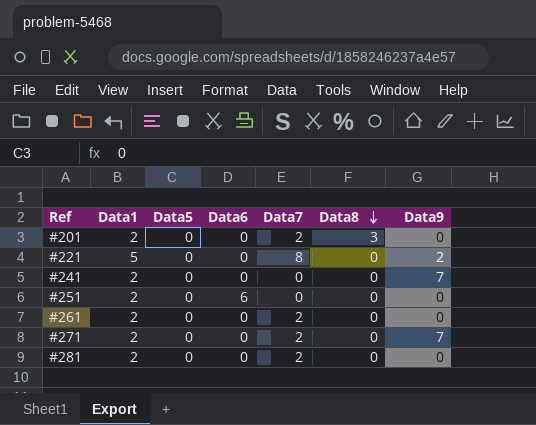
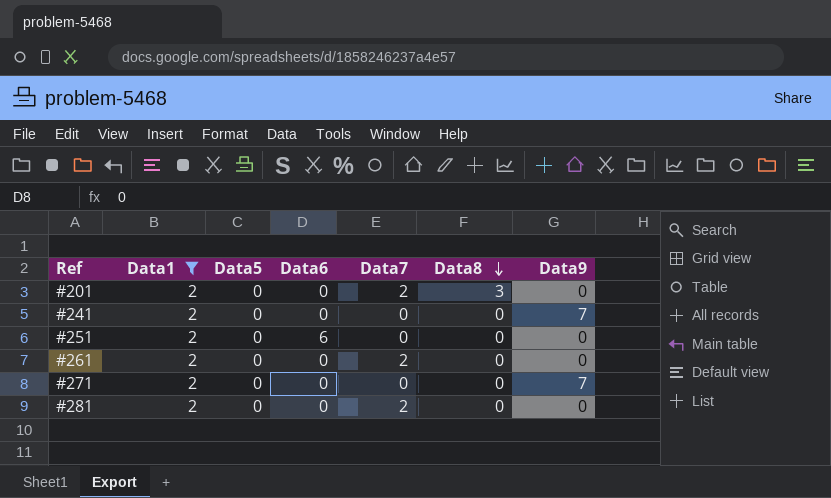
filter: none -> Data1 = 2
#271 | Data7: 2 -> 0

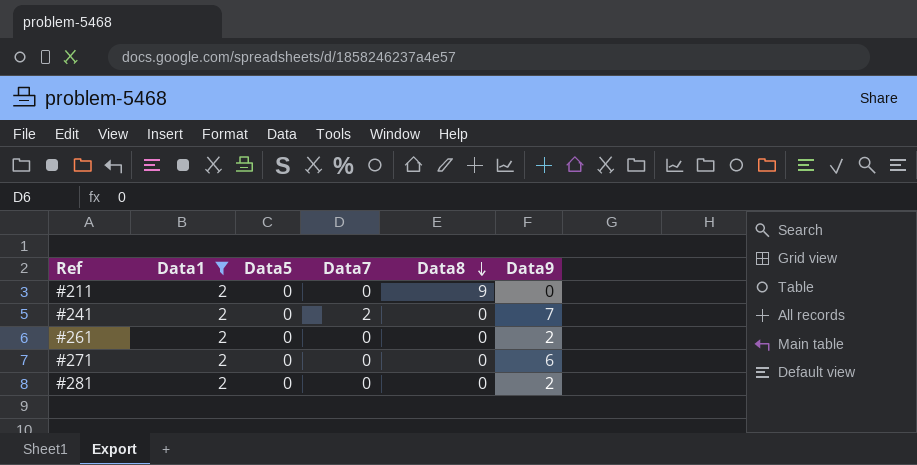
column Data6 | position: 4 -> none
row #201: 2 | 0 | 0 | 2 | 3 | 0 -> none
row #251: 2 | 0 | 6 | 0 | 0 | 0 -> none
row #211: none -> 2 | 0 | 0 | 9 | 0
#241 | Data7: 0 -> 2
#261 | Data7: 2 -> 0
#261 | Data9: 0 -> 2
#271 | Data9: 7 -> 6
#281 | Data7: 2 -> 0
#281 | Data9: 0 -> 2

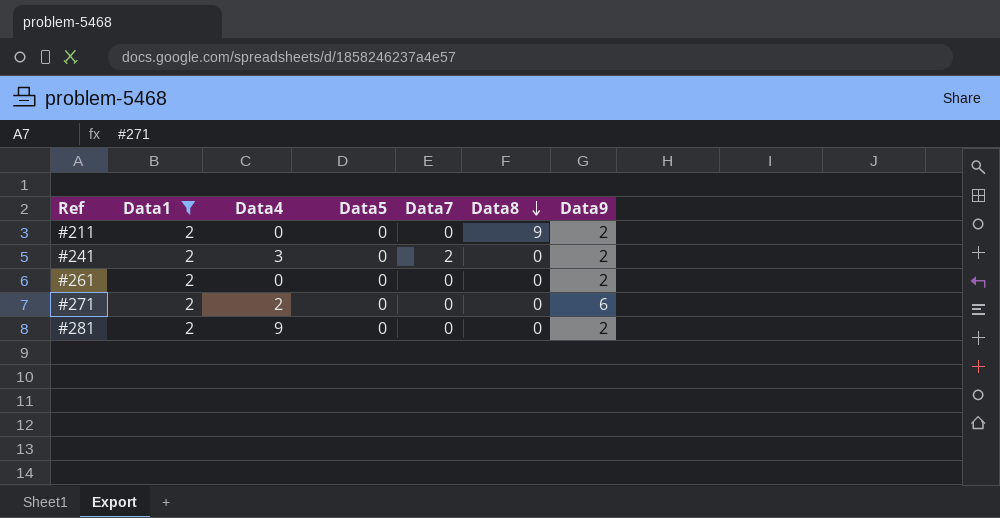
column Data4 | position: none -> 3
#211 | Data9: 0 -> 2
#241 | Data9: 7 -> 2

